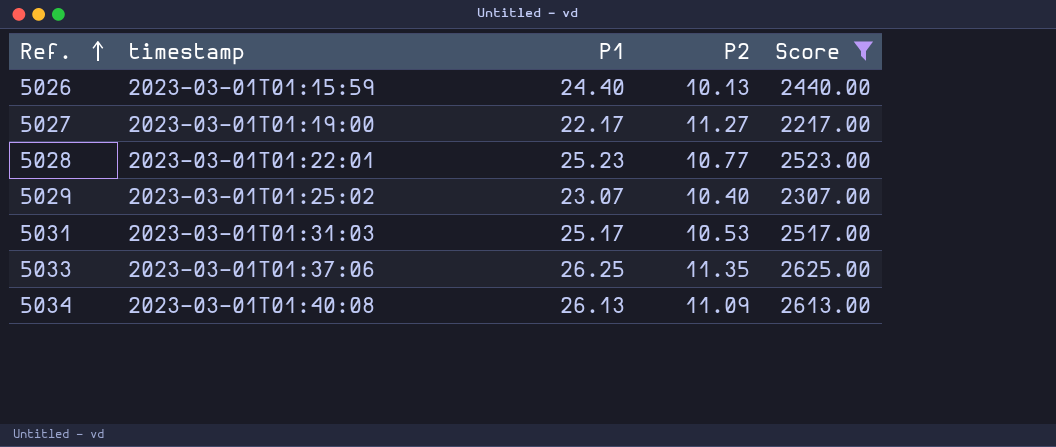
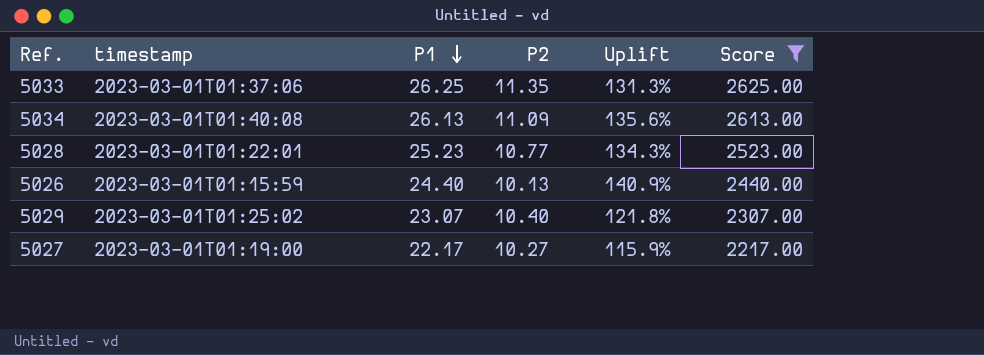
row order: Ref. ascending -> P1 descending
column Uplift | formula: none -> ([P1] - [P2]) / [P2]
row 5031: 2023-03-01T01:31:03 | 25.17 | 10.53 | 2517.00 -> none
5027 | P2: 11.27 -> 10.27

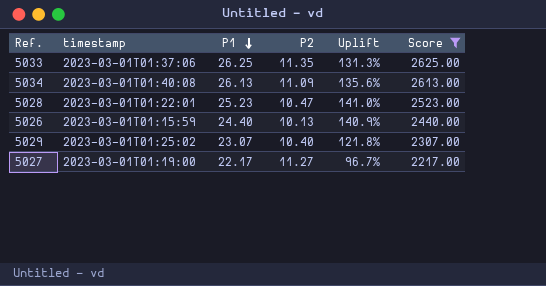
5028 | P2: 10.77 -> 10.47
5028 | Uplift: 134.3% -> 141.0%
5027 | P2: 10.27 -> 11.27
5027 | Uplift: 115.9% -> 96.7%

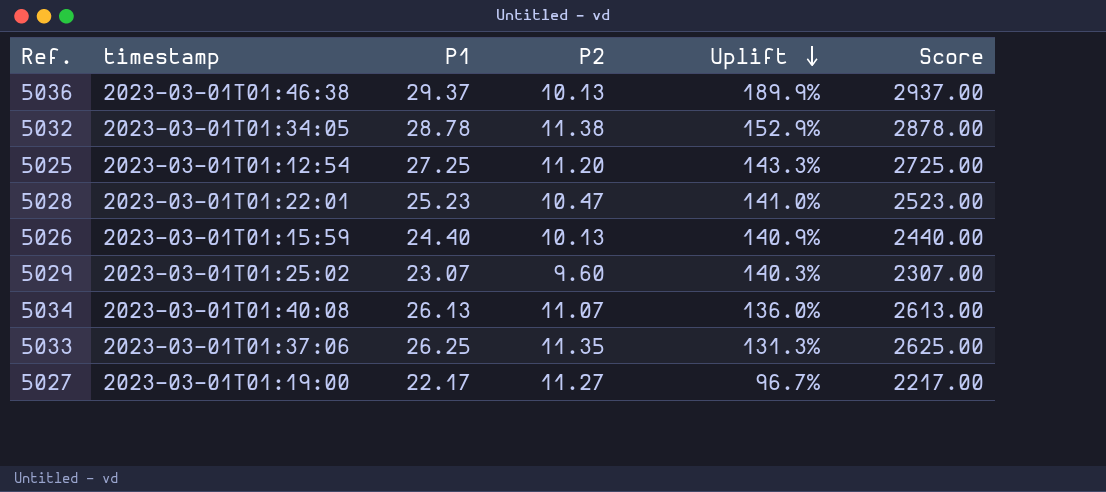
filter: Score <= 2625.00 -> none
row order: P1 descending -> Uplift descending
5029 | P2: 10.40 -> 9.60
5029 | Uplift: 121.8% -> 140.3%
5034 | P2: 11.09 -> 11.07
5034 | Uplift: 135.6% -> 136.0%

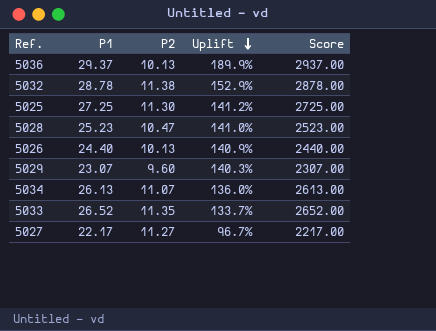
column timestamp | position: 2 -> none
5025 | P2: 11.20 -> 11.30
5025 | Uplift: 143.3% -> 141.2%
5033 | P1: 26.25 -> 26.52
5033 | Uplift: 131.3% -> 133.7%
5033 | Score: 2625.00 -> 2652.00

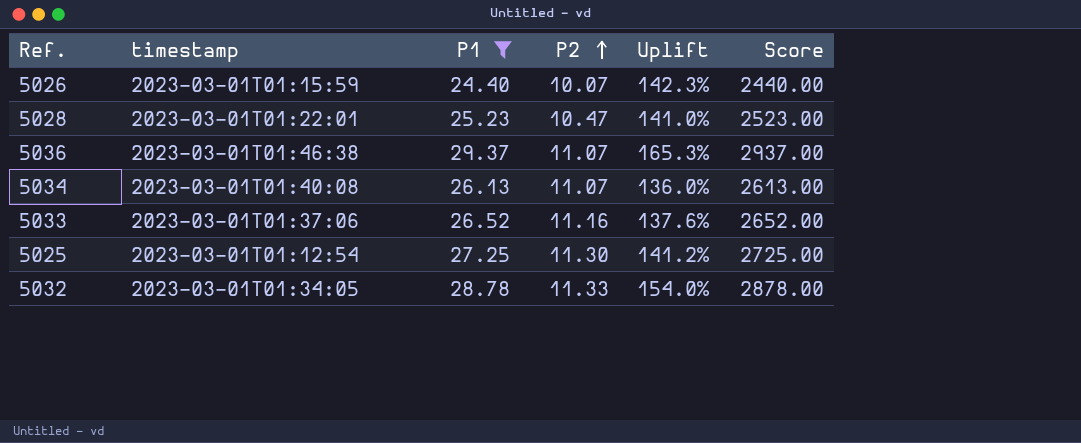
filter: none -> P1 >= 24.40
row order: Uplift descending -> P2 ascending
column timestamp | position: none -> 2
5026 | P2: 10.13 -> 10.07
5026 | Uplift: 140.9% -> 142.3%
5036 | P2: 10.13 -> 11.07
5036 | Uplift: 189.9% -> 165.3%
5033 | P2: 11.35 -> 11.16
5033 | Uplift: 133.7% -> 137.6%
5032 | P2: 11.38 -> 11.33
5032 | Uplift: 152.9% -> 154.0%

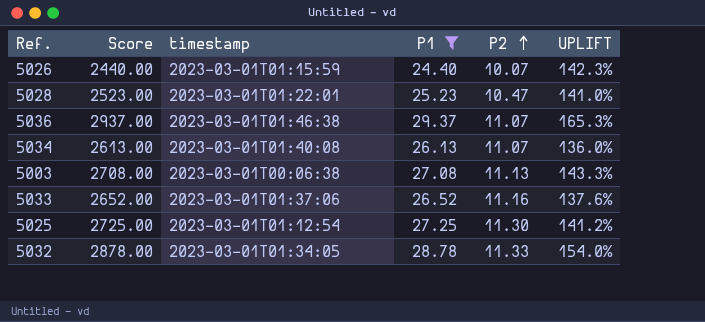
column Score | position: 6 -> 2
column name: Uplift -> UPLIFT
row 5003: none -> 2708.00 | 2023-03-01T00:06:38 | 27.08 | 11.13 | 143.3%

